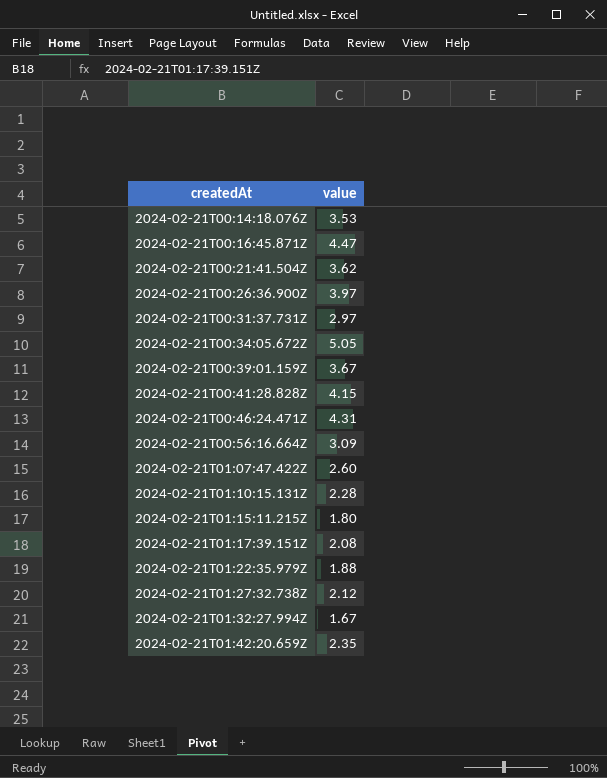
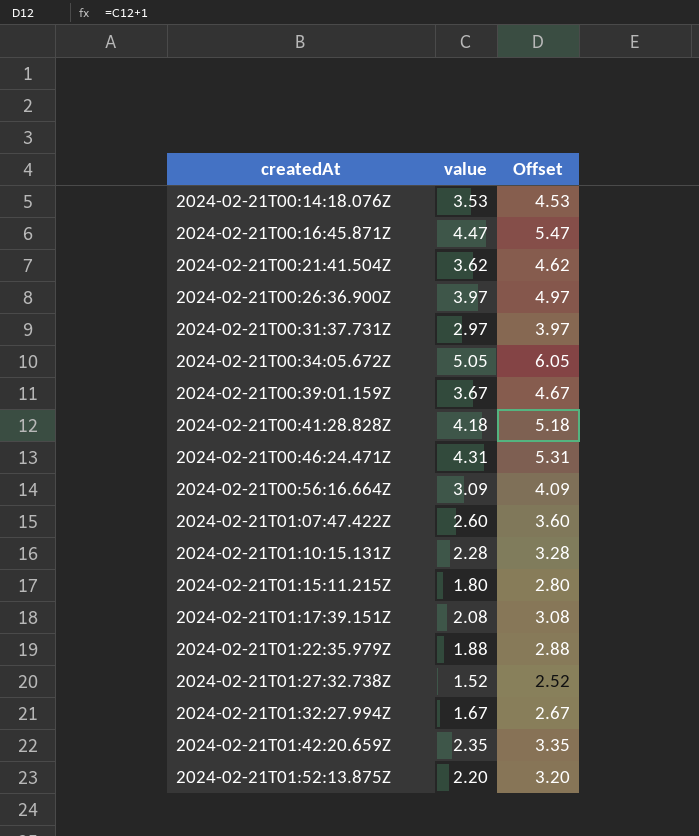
column Offset | formula: none -> [value] + 1
2024-02-21T00:41:28.828Z | value: 4.15 -> 4.18
2024-02-21T01:27:32.738Z | value: 2.12 -> 1.52
row 2024-02-21T01:52:13.875Z: none -> 2.20 | 3.20

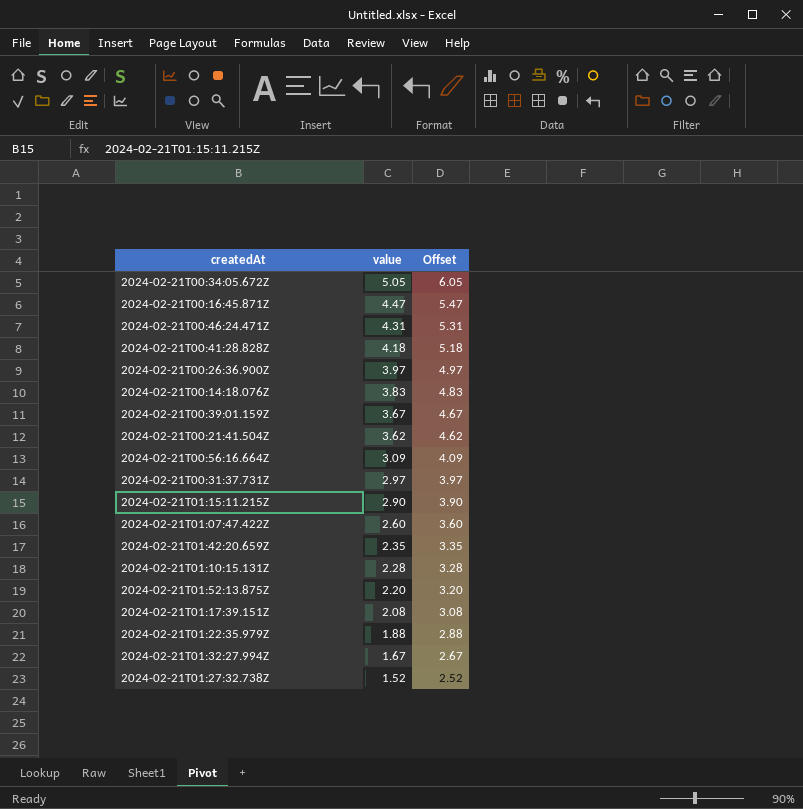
row order: createdAt ascending -> value descending
2024-02-21T00:14:18.076Z | value: 3.53 -> 3.83
2024-02-21T00:14:18.076Z | Offset: 4.53 -> 4.83
2024-02-21T01:15:11.215Z | value: 1.80 -> 2.90
2024-02-21T01:15:11.215Z | Offset: 2.80 -> 3.90

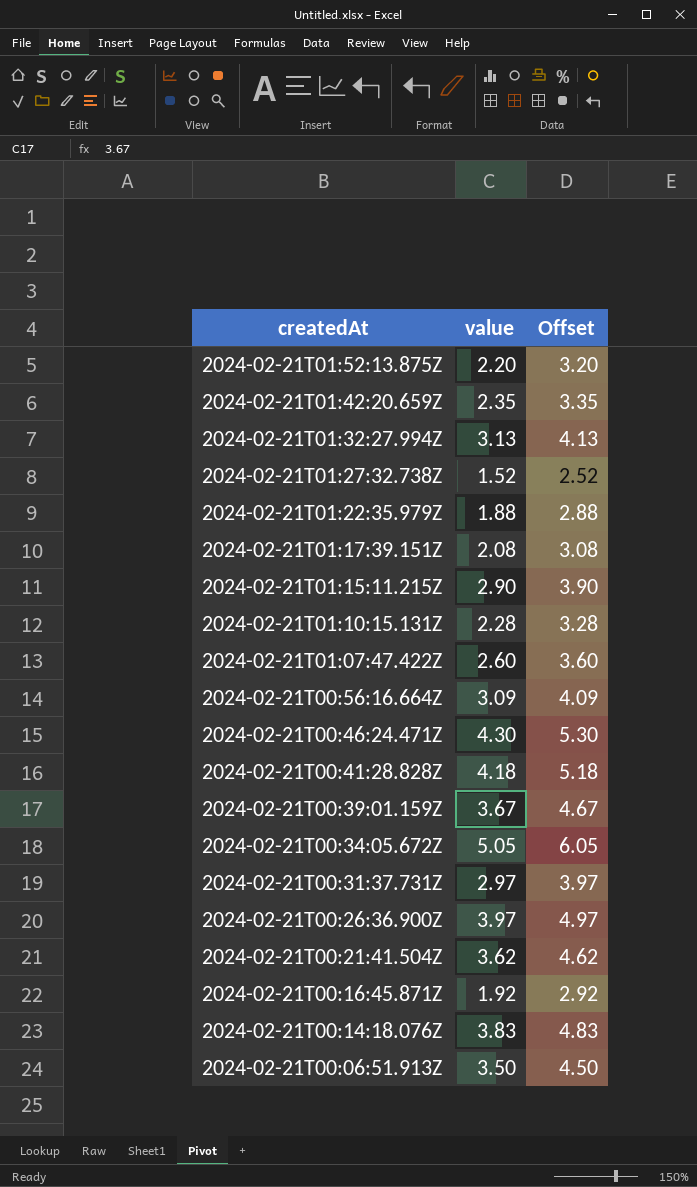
row order: value descending -> createdAt descending
2024-02-21T01:32:27.994Z | value: 1.67 -> 3.13
2024-02-21T01:32:27.994Z | Offset: 2.67 -> 4.13
2024-02-21T00:46:24.471Z | value: 4.31 -> 4.30
2024-02-21T00:46:24.471Z | Offset: 5.31 -> 5.30
2024-02-21T00:16:45.871Z | value: 4.47 -> 1.92
2024-02-21T00:16:45.871Z | Offset: 5.47 -> 2.92
row 2024-02-21T00:06:51.913Z: none -> 3.50 | 4.50

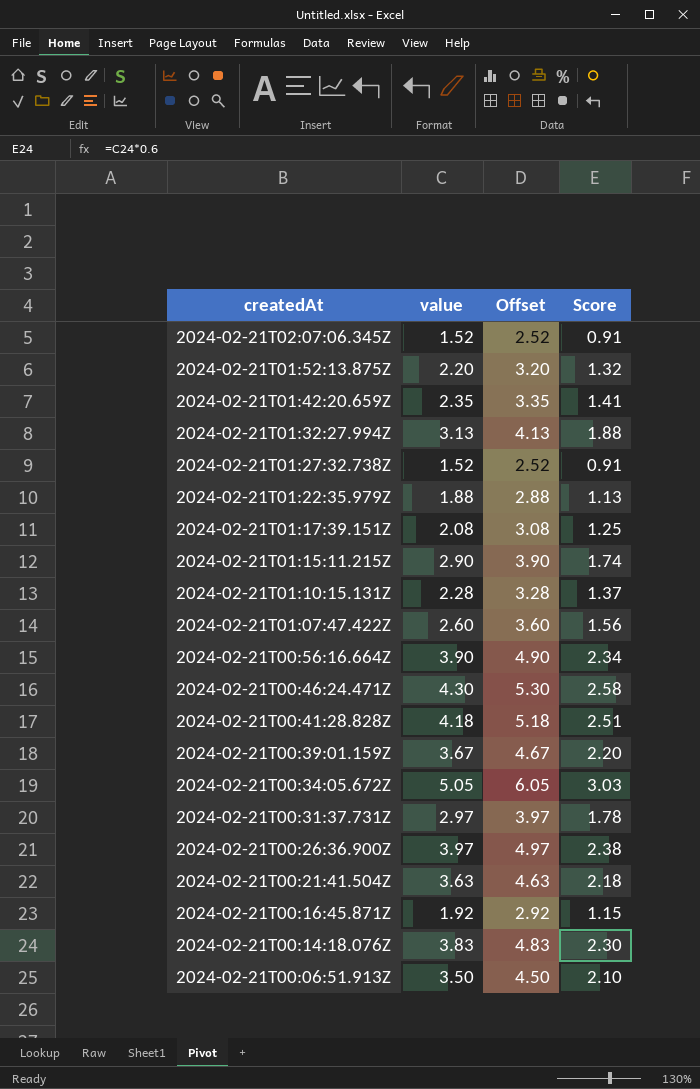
column Score | formula: none -> [value] * 0.6
row 2024-02-21T02:07:06.345Z: none -> 1.52 | 2.52 | 0.91
2024-02-21T00:56:16.664Z | value: 3.09 -> 3.90
2024-02-21T00:56:16.664Z | Offset: 4.09 -> 4.90
2024-02-21T00:21:41.504Z | value: 3.62 -> 3.63
2024-02-21T00:21:41.504Z | Offset: 4.62 -> 4.63

